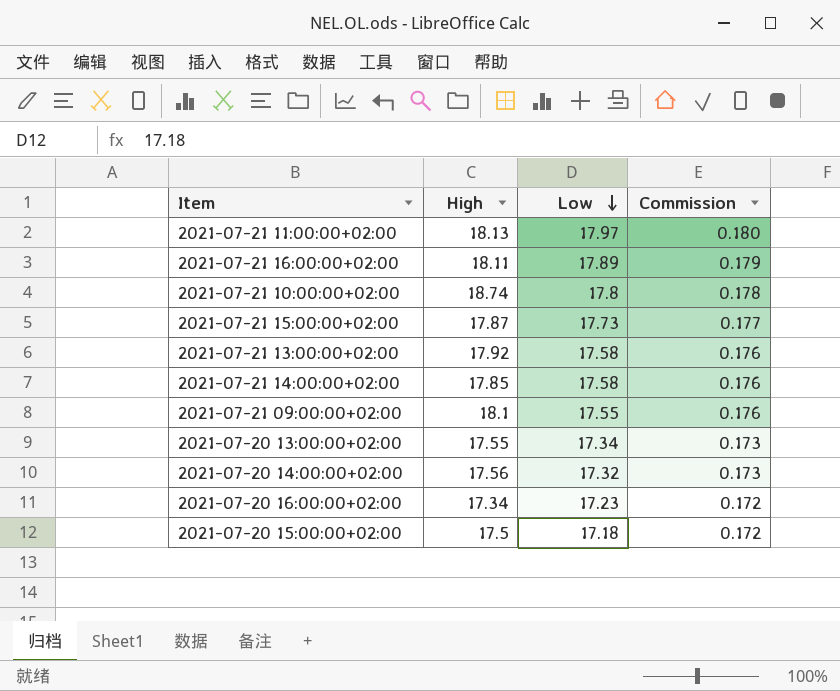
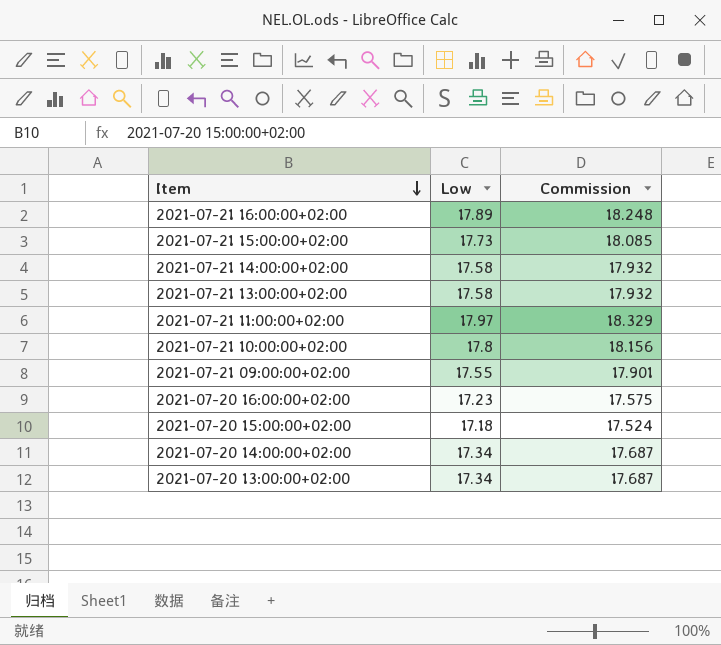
row order: Low descending -> Item descending
column High | position: 2 -> none
column Commission | formula: [Low] * 0.01 -> [Low] * 1.02
2021-07-20 14:00:00+02:00 | Low: 17.32 -> 17.34

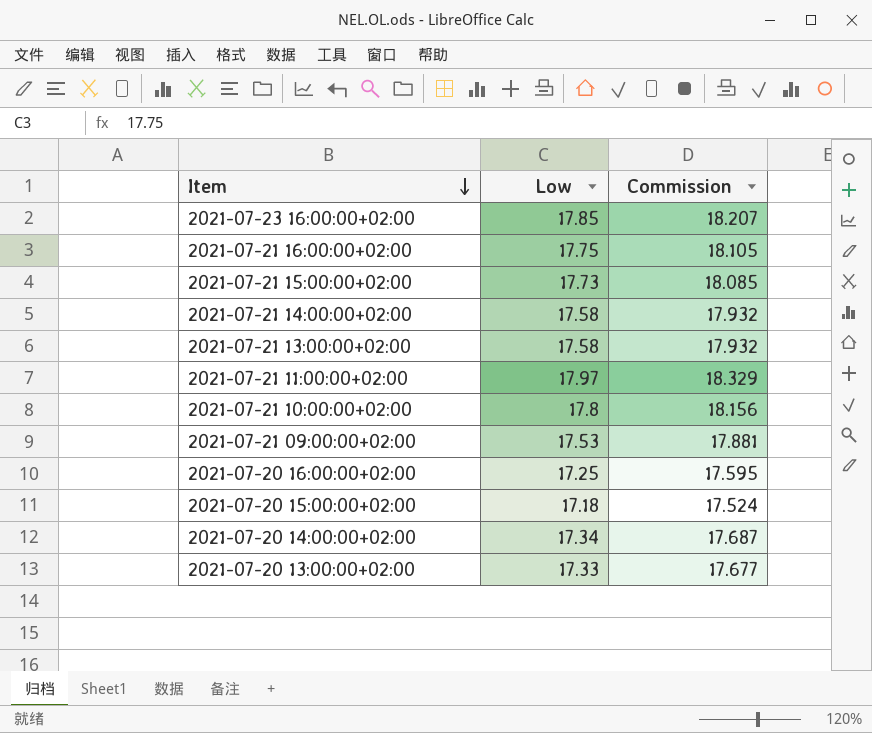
row 2021-07-23 16:00:00+02:00: none -> 17.85 | 18.207
2021-07-21 16:00:00+02:00 | Low: 17.89 -> 17.75
2021-07-21 16:00:00+02:00 | Commission: 18.248 -> 18.105
2021-07-21 09:00:00+02:00 | Low: 17.55 -> 17.53
2021-07-21 09:00:00+02:00 | Commission: 17.901 -> 17.881
2021-07-20 16:00:00+02:00 | Low: 17.23 -> 17.25
2021-07-20 16:00:00+02:00 | Commission: 17.575 -> 17.595
2021-07-20 13:00:00+02:00 | Low: 17.34 -> 17.33
2021-07-20 13:00:00+02:00 | Commission: 17.687 -> 17.677

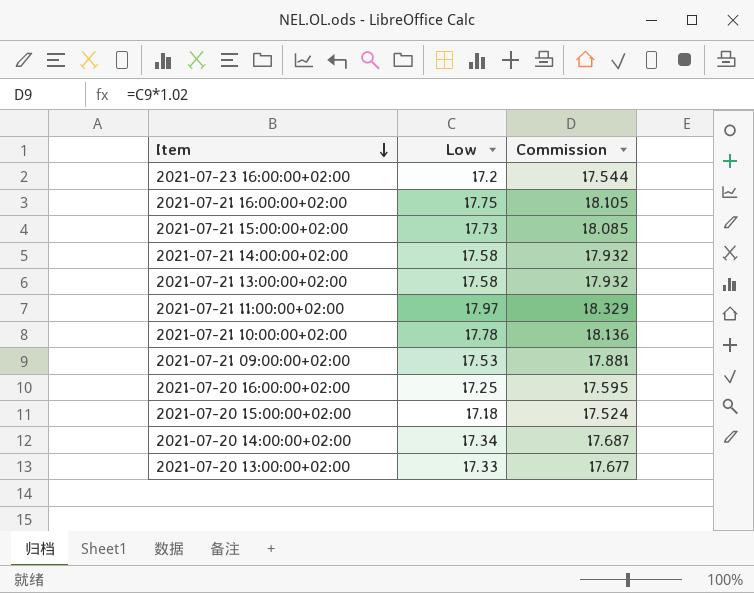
2021-07-23 16:00:00+02:00 | Low: 17.85 -> 17.2
2021-07-23 16:00:00+02:00 | Commission: 18.207 -> 17.544
2021-07-21 10:00:00+02:00 | Low: 17.8 -> 17.78
2021-07-21 10:00:00+02:00 | Commission: 18.156 -> 18.136

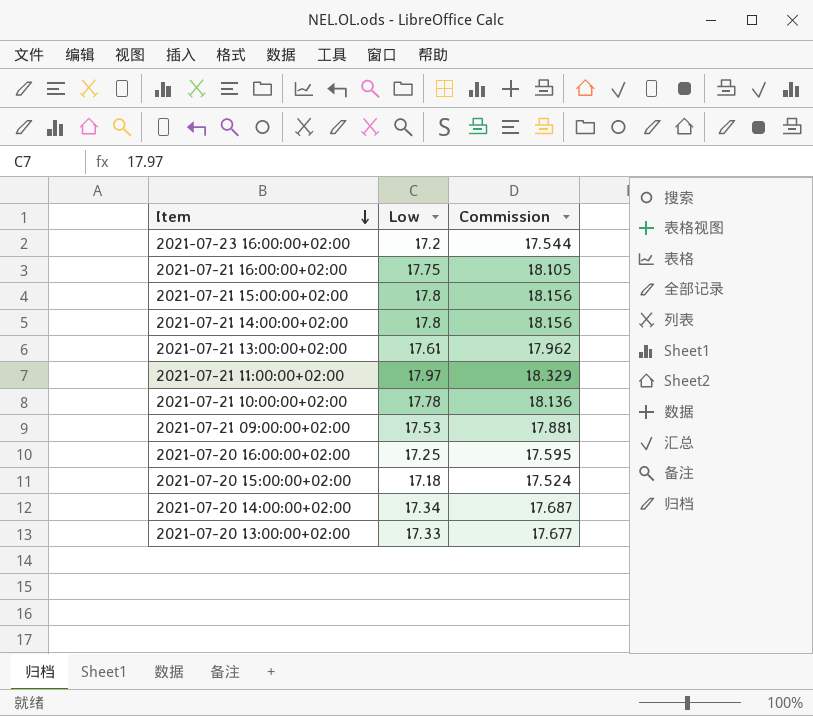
2021-07-21 15:00:00+02:00 | Low: 17.73 -> 17.8
2021-07-21 15:00:00+02:00 | Commission: 18.085 -> 18.156
2021-07-21 14:00:00+02:00 | Low: 17.58 -> 17.8
2021-07-21 14:00:00+02:00 | Commission: 17.932 -> 18.156
2021-07-21 13:00:00+02:00 | Low: 17.58 -> 17.61
2021-07-21 13:00:00+02:00 | Commission: 17.932 -> 17.962

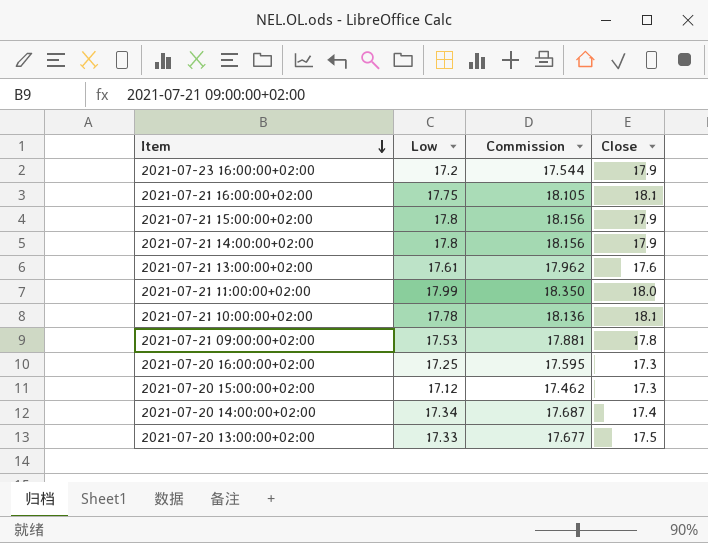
column Close | position: none -> 4
2021-07-21 11:00:00+02:00 | Low: 17.97 -> 17.99
2021-07-21 11:00:00+02:00 | Commission: 18.329 -> 18.350
2021-07-20 15:00:00+02:00 | Low: 17.18 -> 17.12
2021-07-20 15:00:00+02:00 | Commission: 17.524 -> 17.462

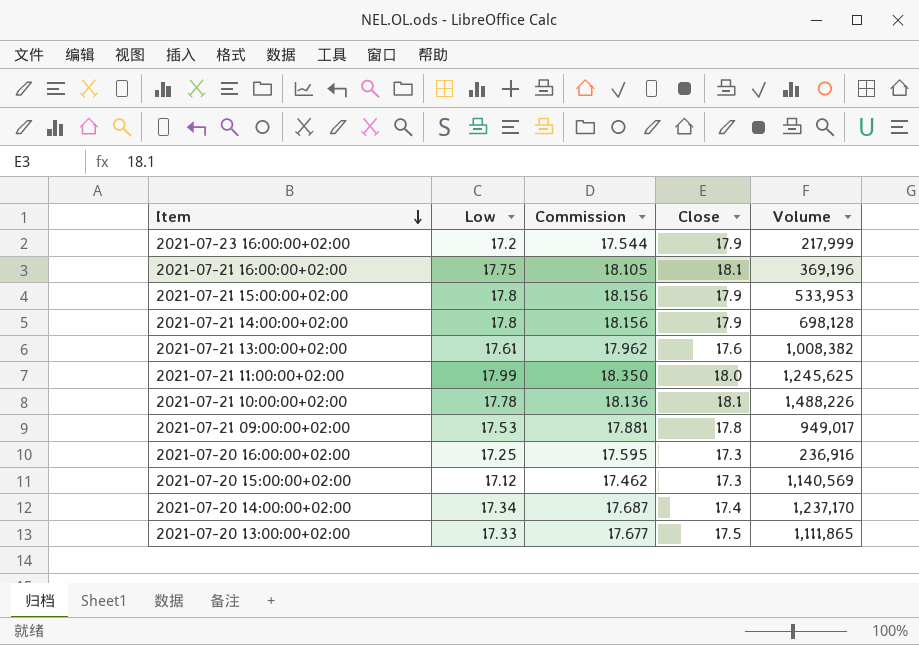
column Volume | position: none -> 5

